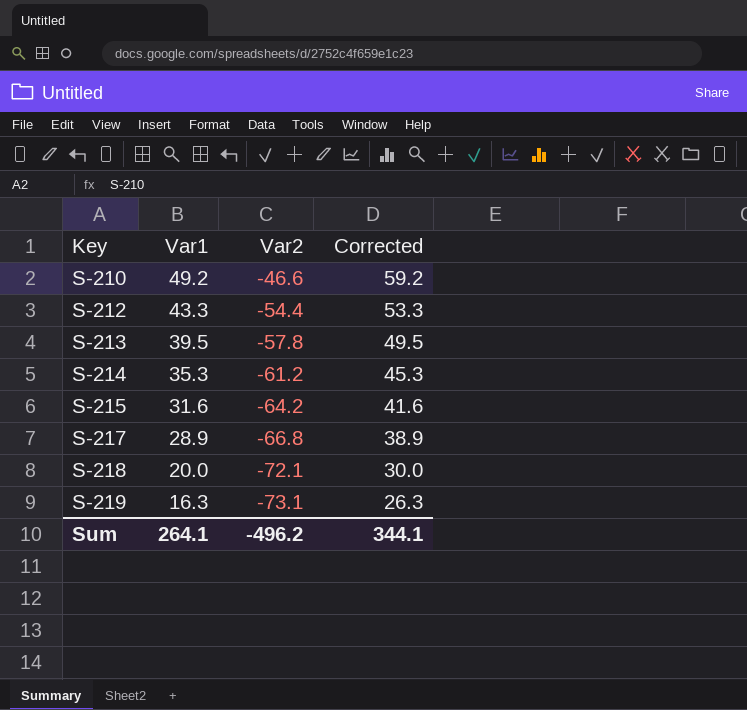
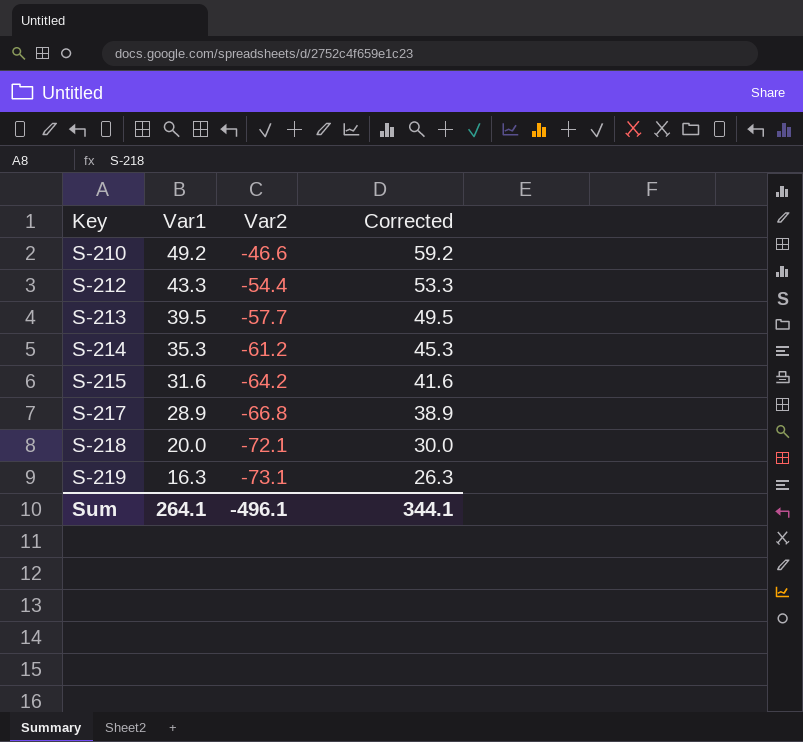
S-213 | Var2: -57.8 -> -57.7
Sum | Var2: -496.2 -> -496.1

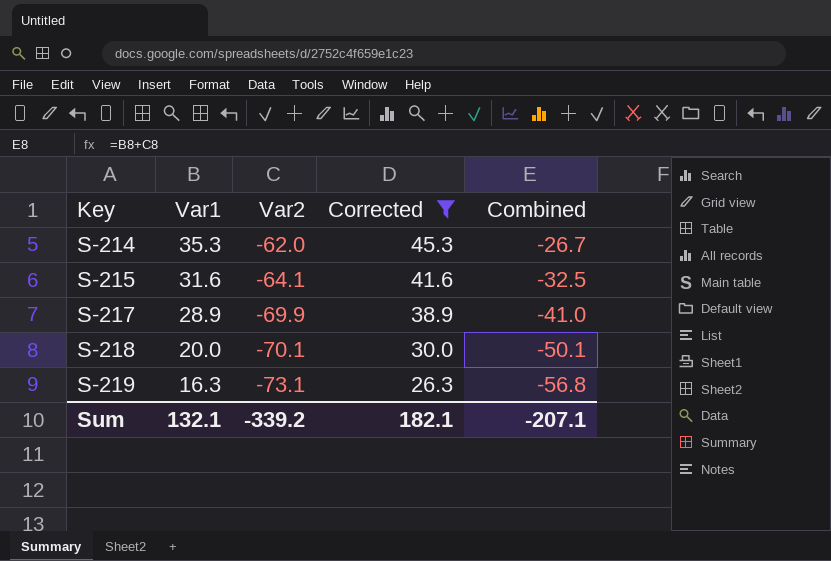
filter: none -> Corrected <= 45.3
column Combined | formula: none -> [Var1] + [Var2]
S-214 | Var2: -61.2 -> -62.0
S-215 | Var2: -64.2 -> -64.1
S-217 | Var2: -66.8 -> -69.9
S-218 | Var2: -72.1 -> -70.1
Sum | Var1: 264.1 -> 132.1
Sum | Var2: -496.1 -> -339.2
Sum | Corrected: 344.1 -> 182.1

